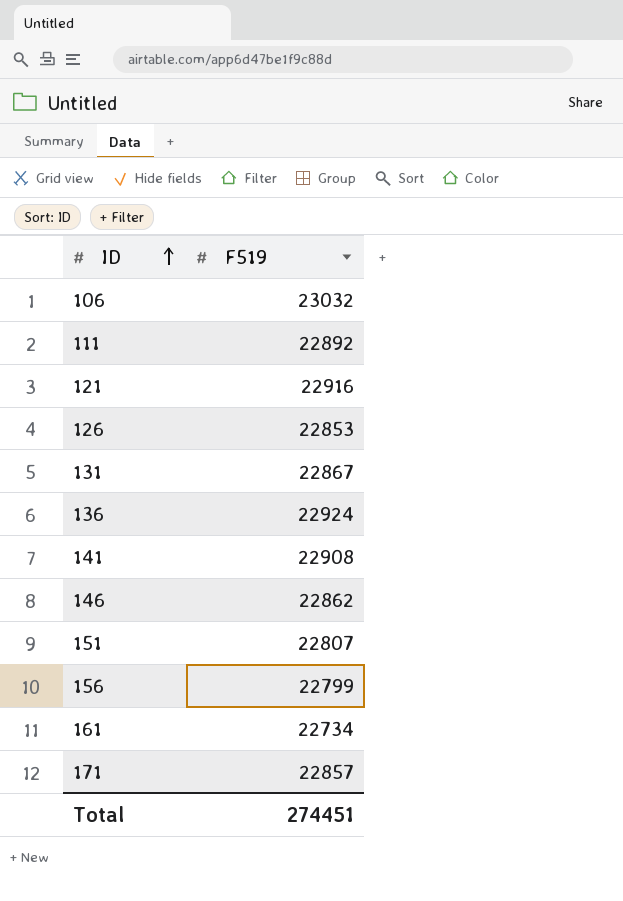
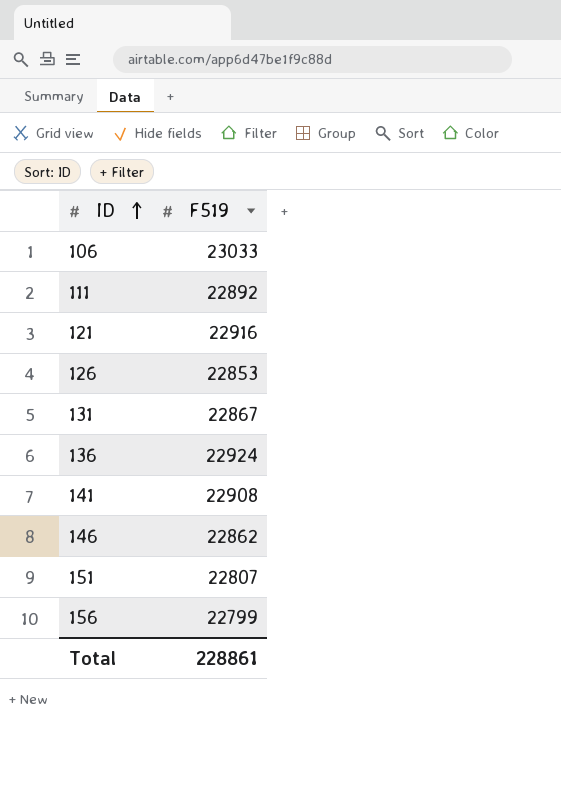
row 161: 22734 -> none
row 171: 22857 -> none
106 | F519: 23032 -> 23033
Total | F519: 274451 -> 228861

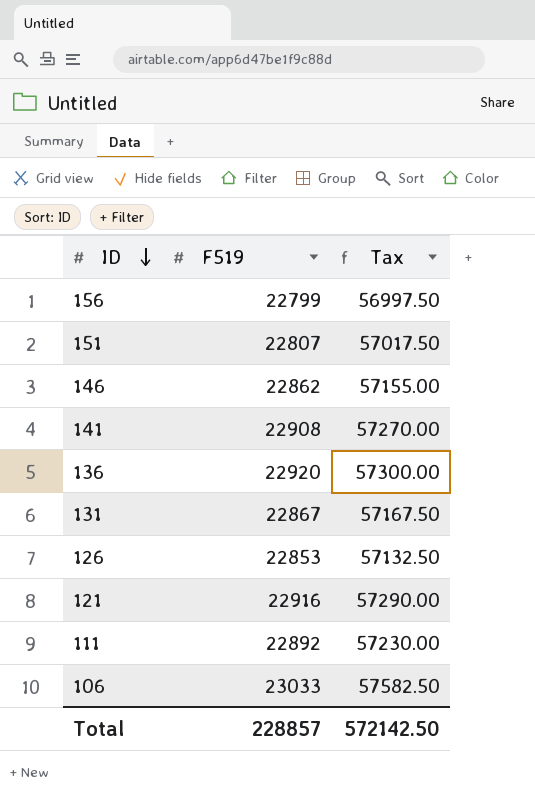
row order: ID ascending -> ID descending
column Tax | formula: none -> [F519] * 2.5
136 | F519: 22924 -> 22920
Total | F519: 228861 -> 228857

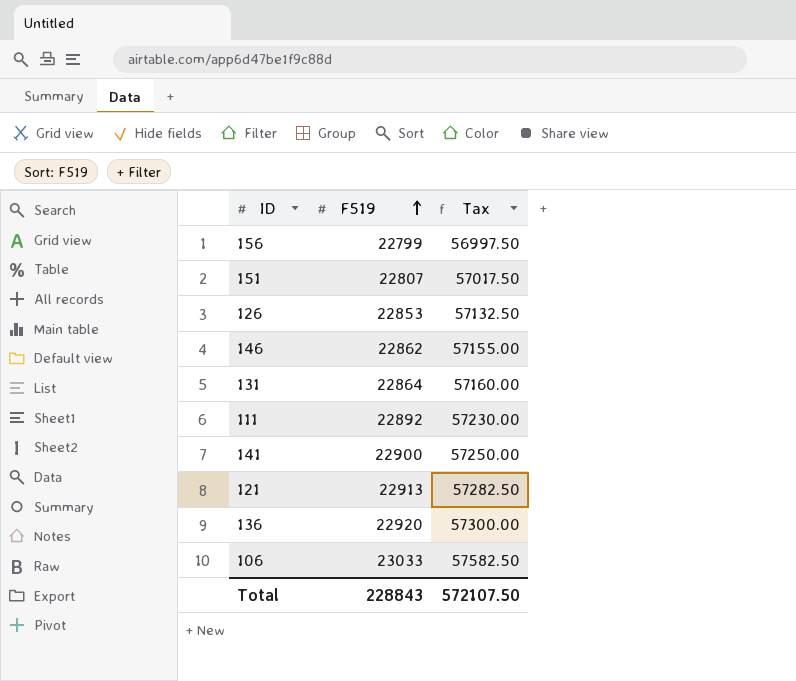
row order: ID descending -> F519 ascending
131 | F519: 22867 -> 22864
131 | Tax: 57167.50 -> 57160.00
141 | F519: 22908 -> 22900
141 | Tax: 57270.00 -> 57250.00
121 | F519: 22916 -> 22913
121 | Tax: 57290.00 -> 57282.50
Total | F519: 228857 -> 228843
Total | Tax: 572142.50 -> 572107.50

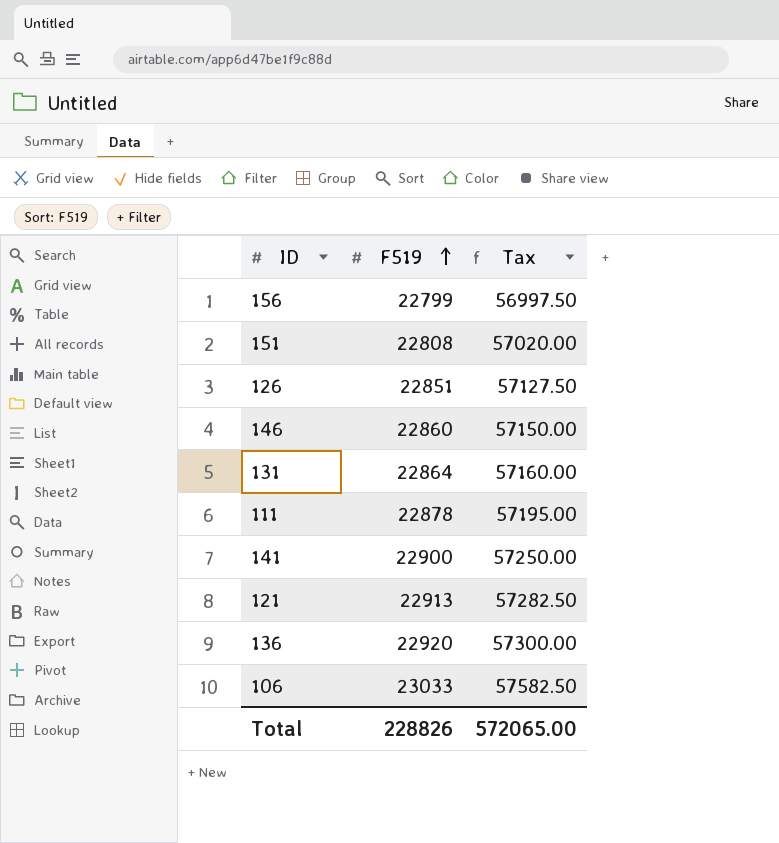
151 | F519: 22807 -> 22808
151 | Tax: 57017.50 -> 57020.00
126 | F519: 22853 -> 22851
126 | Tax: 57132.50 -> 57127.50
146 | F519: 22862 -> 22860
146 | Tax: 57155.00 -> 57150.00
111 | F519: 22892 -> 22878
111 | Tax: 57230.00 -> 57195.00
Total | F519: 228843 -> 228826
Total | Tax: 572107.50 -> 572065.00

